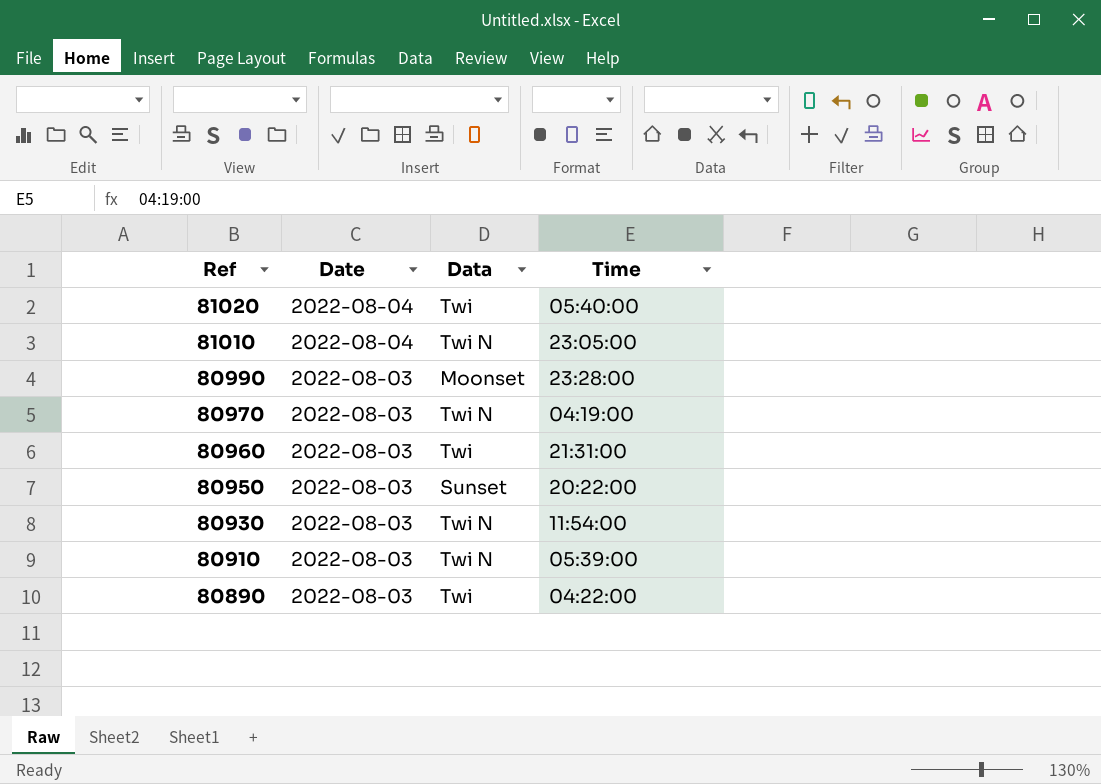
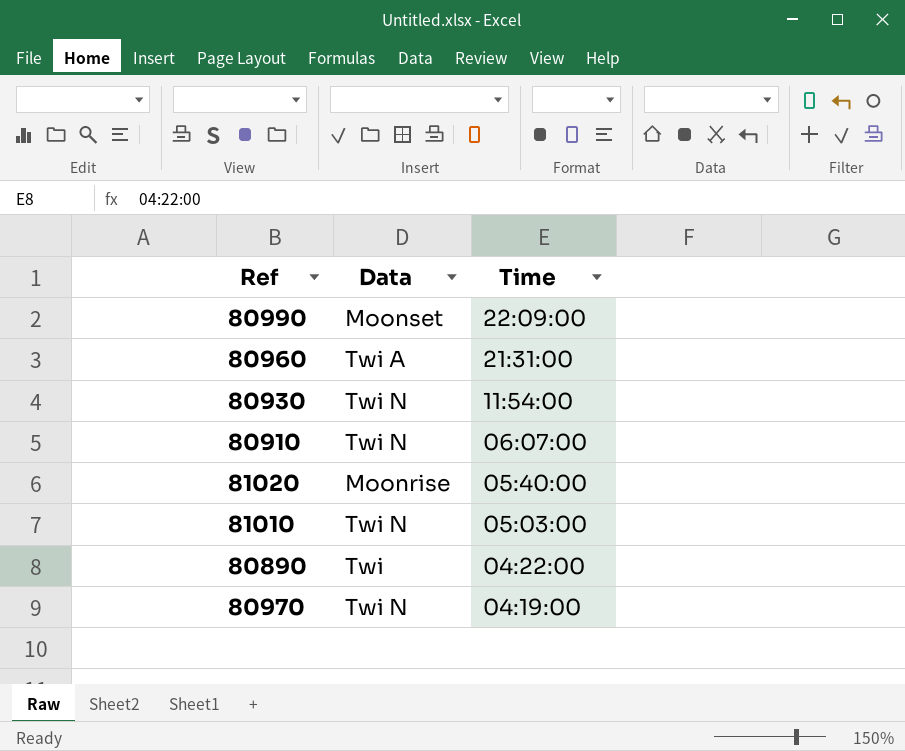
row order: Ref descending -> Time descending
column Date | position: 2 -> none
row 80950: 2022-08-03 | Sunset | 20:22:00 -> none
80990 | Time: 23:28:00 -> 22:09:00
80960 | Data: Twi -> Twi A
80910 | Time: 05:39:00 -> 06:07:00
81020 | Data: Twi -> Moonrise
81010 | Time: 23:05:00 -> 05:03:00

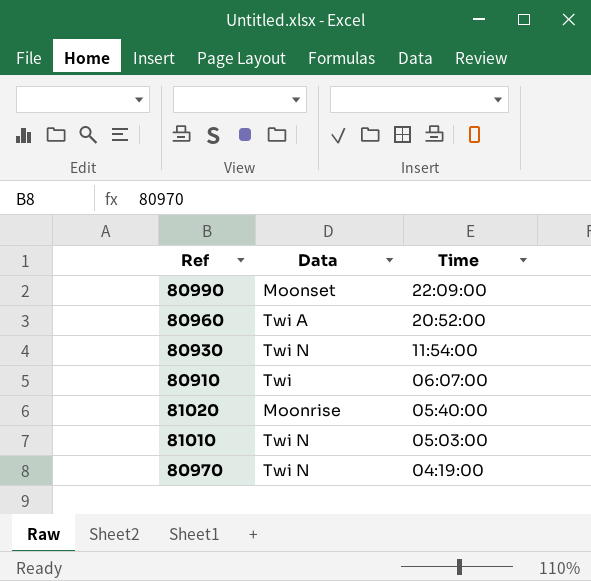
row 80890: Twi | 04:22:00 -> none
80960 | Time: 21:31:00 -> 20:52:00
80910 | Data: Twi N -> Twi

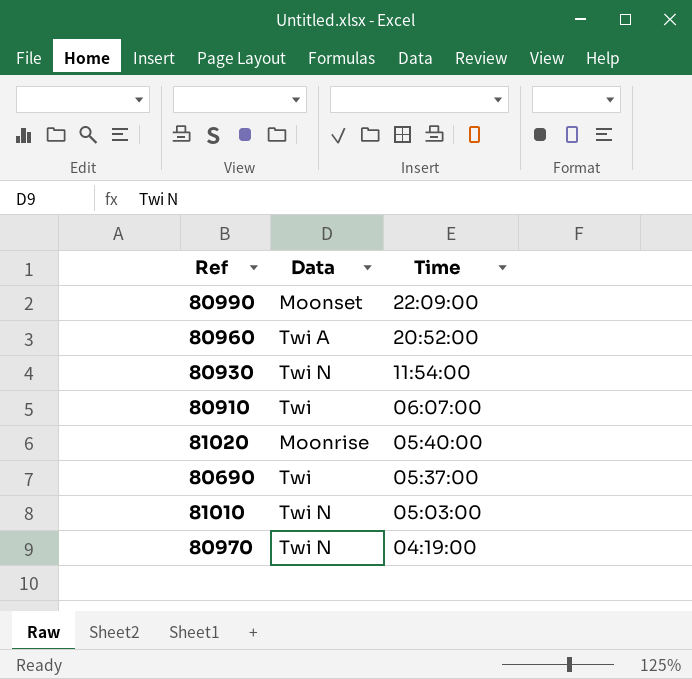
row 80690: none -> Twi | 05:37:00

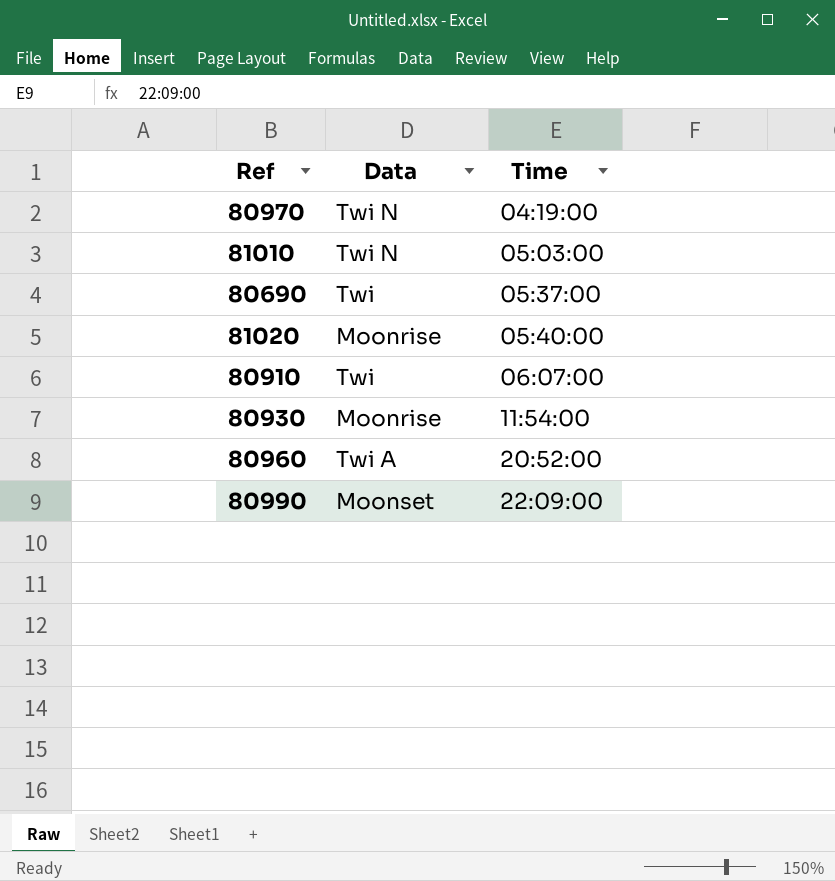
row order: Time descending -> Time ascending
80930 | Data: Twi N -> Moonrise

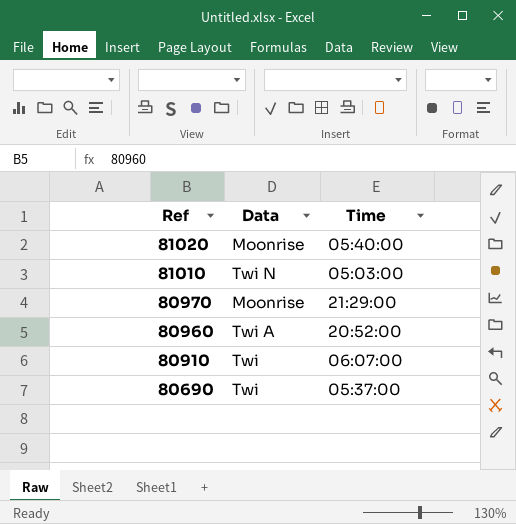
row order: Time ascending -> Ref descending
row 80930: Moonrise | 11:54:00 -> none
row 80990: Moonset | 22:09:00 -> none
80970 | Data: Twi N -> Moonrise
80970 | Time: 04:19:00 -> 21:29:00

